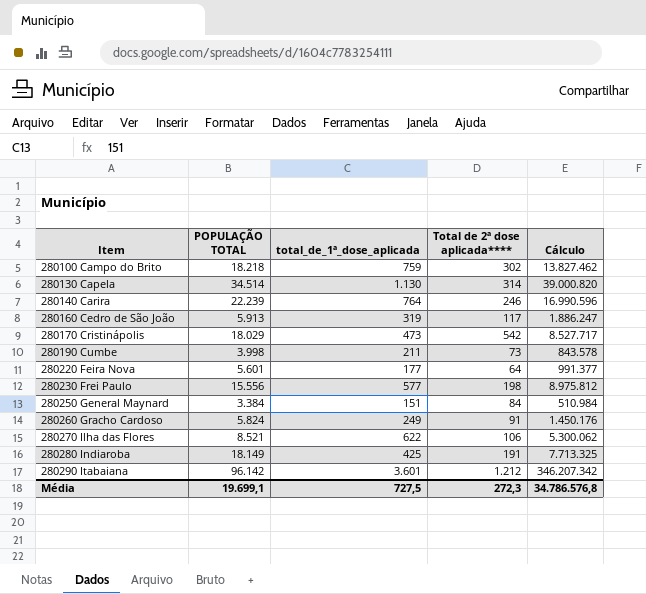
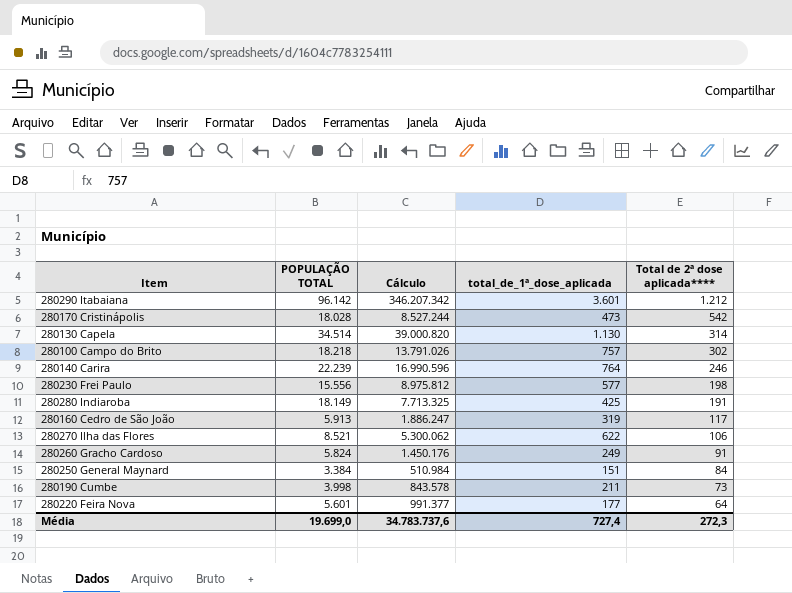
row order: Item ascending -> Total de 2ª dose aplicada**** descending
column Cálculo | position: 5 -> 3
280170 Cristinápolis | POPULAÇÃO TOTAL: 18.029 -> 18.028
280170 Cristinápolis | Cálculo: 8.527.717 -> 8.527.244
280100 Campo do Brito | Cálculo: 13.827.462 -> 13.791.026
280100 Campo do Brito | total_de_1ª_dose_aplicada: 759 -> 757
Média | POPULAÇÃO TOTAL: 19.699,1 -> 19.699,0
Média | Cálculo: 34.786.576,8 -> 34.783.737,6
Média | total_de_1ª_dose_aplicada: 727,5 -> 727,4

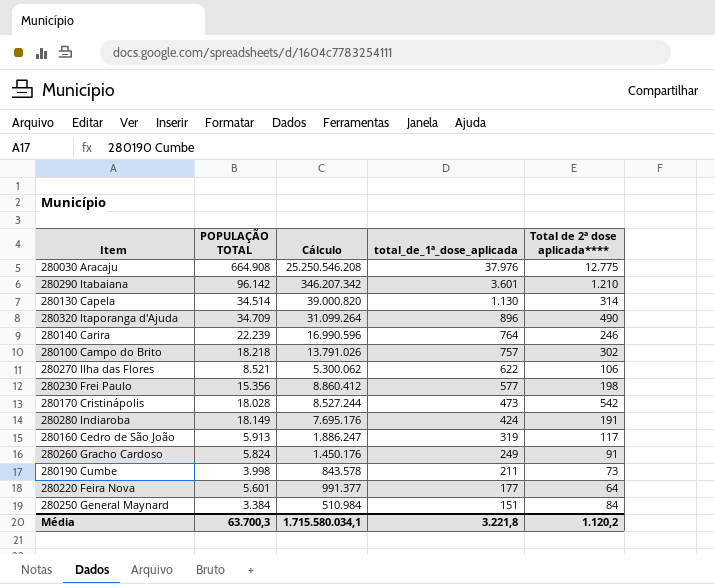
row order: Total de 2ª dose aplicada**** descending -> total_de_1ª_dose_aplicada descending
row 280030 Aracaju: none -> 664.908 | 25.250.546.208 | 37.976 | 12.775
280290 Itabaiana | Total de 2ª dose aplicada****: 1.212 -> 1.210
row 280320 Itaporanga d'Ajuda: none -> 34.709 | 31.099.264 | 896 | 490
280230 Frei Paulo | POPULAÇÃO TOTAL: 15.556 -> 15.356
280230 Frei Paulo | Cálculo: 8.975.812 -> 8.860.412
280280 Indiaroba | Cálculo: 7.713.325 -> 7.695.176
280280 Indiaroba | total_de_1ª_dose_aplicada: 425 -> 424
Média | POPULAÇÃO TOTAL: 19.699,0 -> 63.700,3
Média | Cálculo: 34.783.737,6 -> 1.715.580.034,1
Média | total_de_1ª_dose_aplicada: 727,4 -> 3.221,8
Média | Total de 2ª dose aplicada****: 272,3 -> 1.120,2

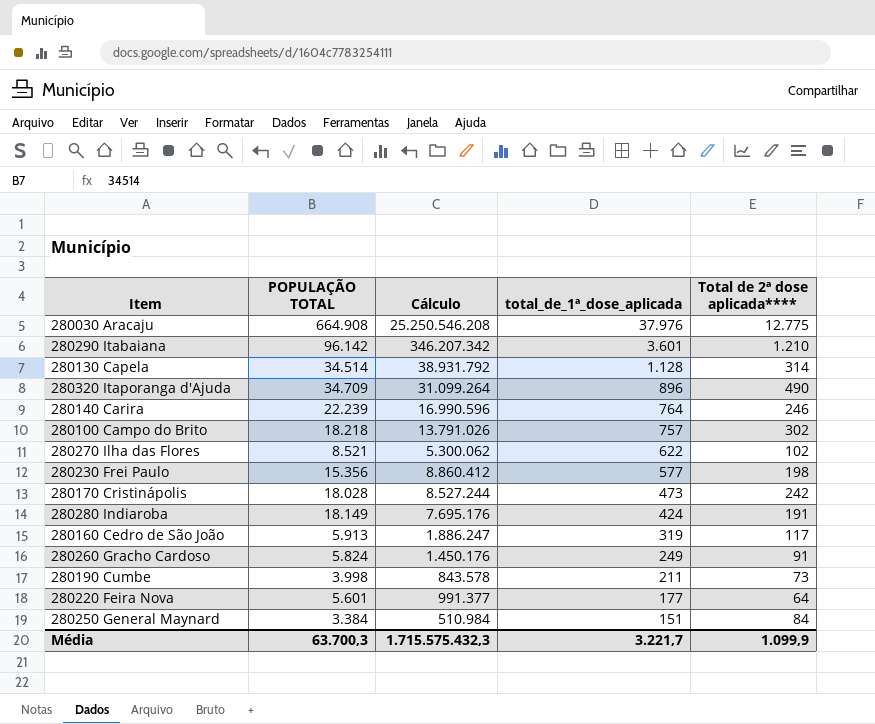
280130 Capela | Cálculo: 39.000.820 -> 38.931.792
280130 Capela | total_de_1ª_dose_aplicada: 1.130 -> 1.128
280270 Ilha das Flores | Total de 2ª dose aplicada****: 106 -> 102
280170 Cristinápolis | Total de 2ª dose aplicada****: 542 -> 242
Média | Cálculo: 1.715.580.034,1 -> 1.715.575.432,3
Média | total_de_1ª_dose_aplicada: 3.221,8 -> 3.221,7
Média | Total de 2ª dose aplicada****: 1.120,2 -> 1.099,9

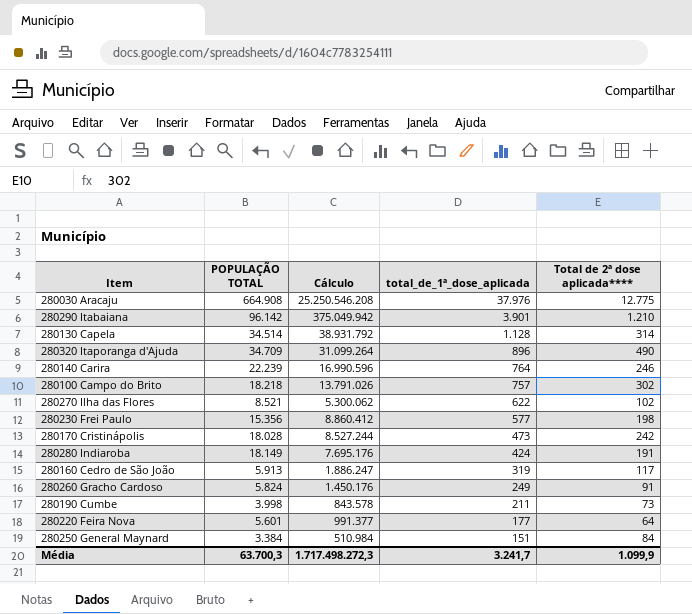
280290 Itabaiana | Cálculo: 346.207.342 -> 375.049.942
280290 Itabaiana | total_de_1ª_dose_aplicada: 3.601 -> 3.901
Média | Cálculo: 1.715.575.432,3 -> 1.717.498.272,3
Média | total_de_1ª_dose_aplicada: 3.221,7 -> 3.241,7

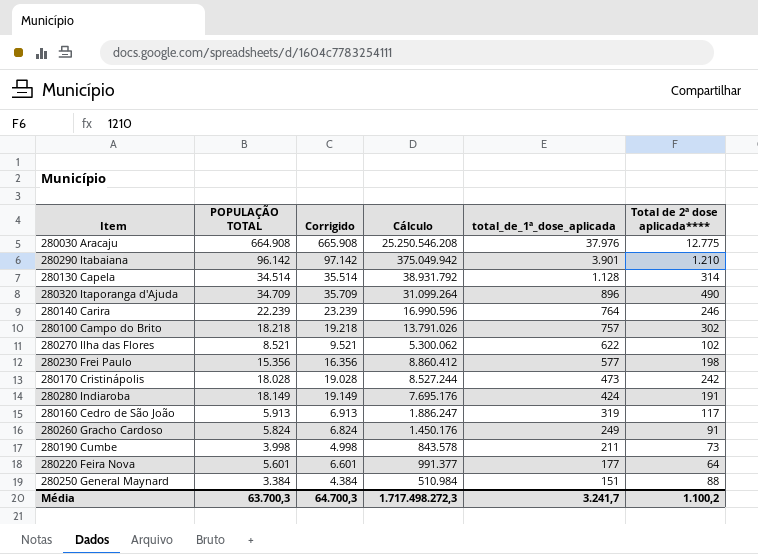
column Corrigido | formula: none -> [POPULAÇÃO TOTAL] + 1000
280250 General Maynard | Total de 2ª dose aplicada****: 84 -> 88
Média | Total de 2ª dose aplicada****: 1.099,9 -> 1.100,2

